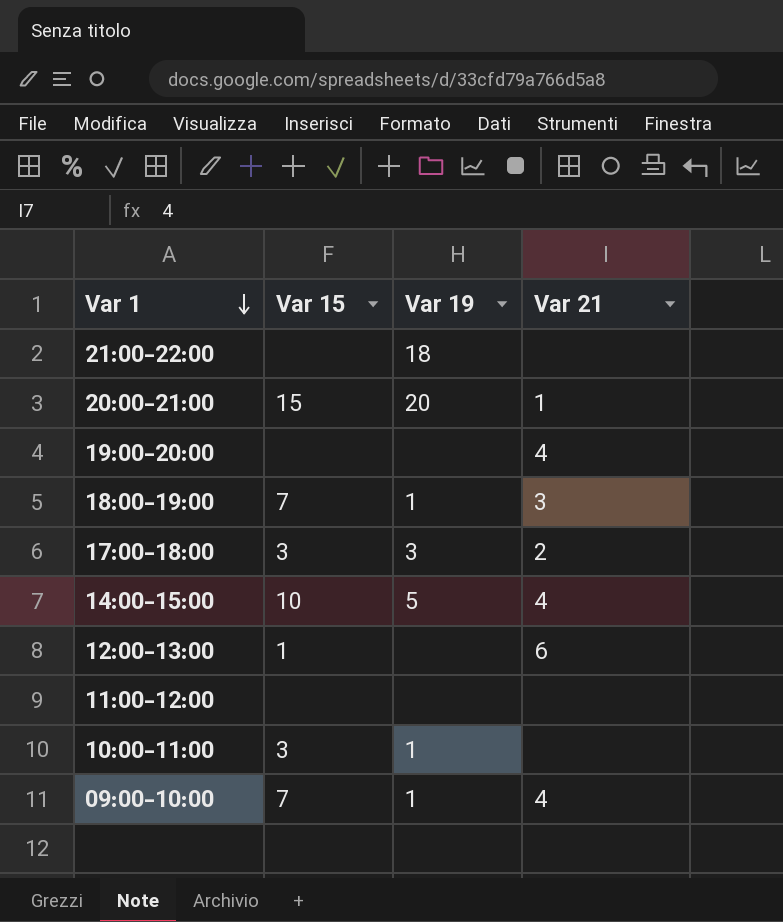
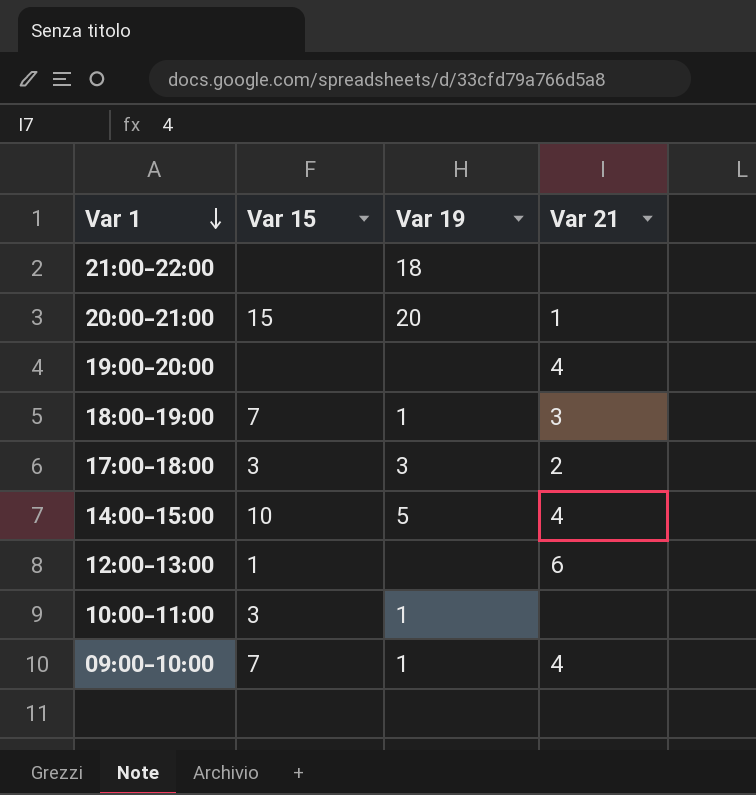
row 11:00-12:00: none | none | none -> none

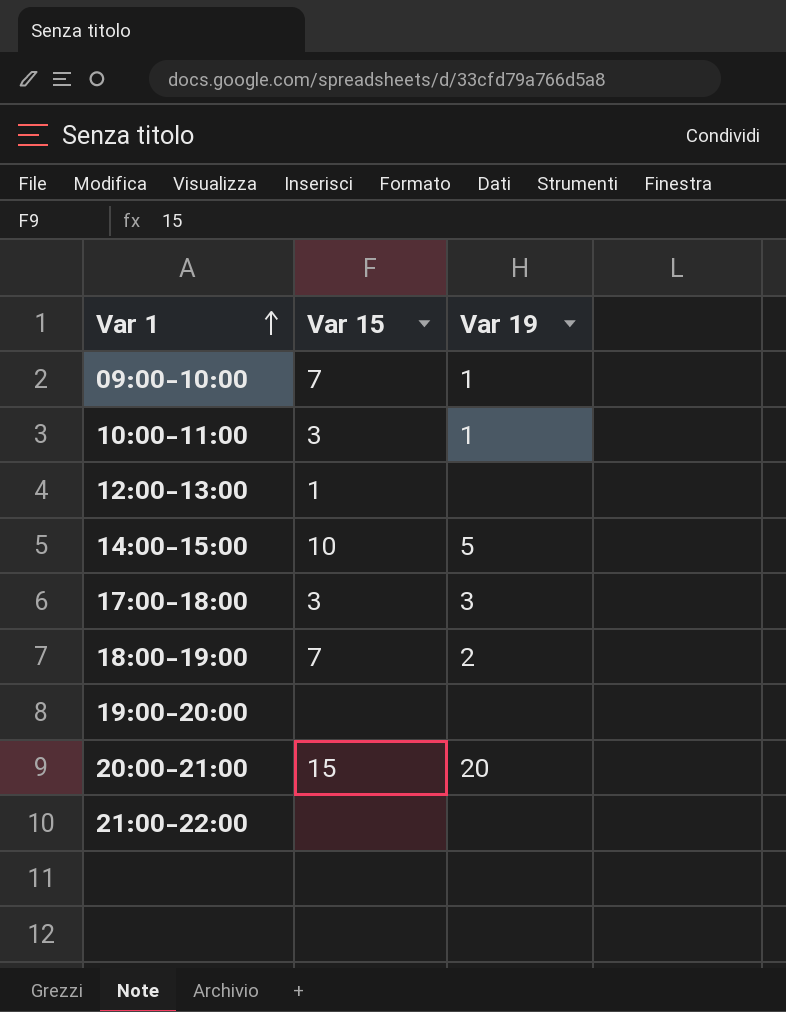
row order: Var 1 descending -> Var 1 ascending
column Var 21 | position: 4 -> none
18:00-19:00 | Var 19: 1 -> 2
21:00-22:00 | Var 19: 18 -> none

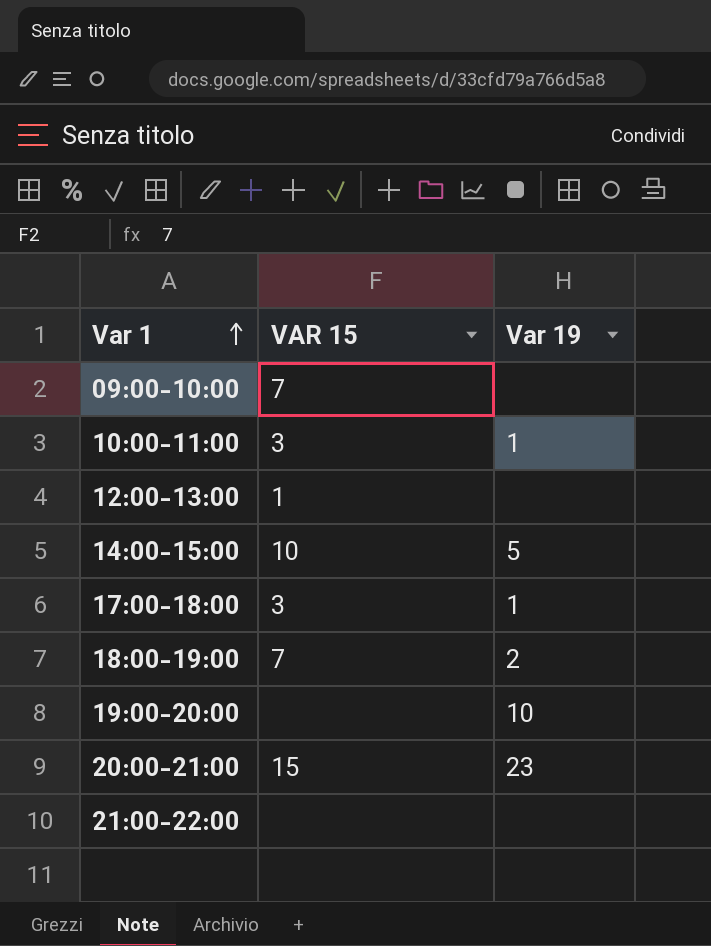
column name: Var 15 -> VAR 15
09:00-10:00 | Var 19: 1 -> none
17:00-18:00 | Var 19: 3 -> 1
19:00-20:00 | Var 19: none -> 10
20:00-21:00 | Var 19: 20 -> 23

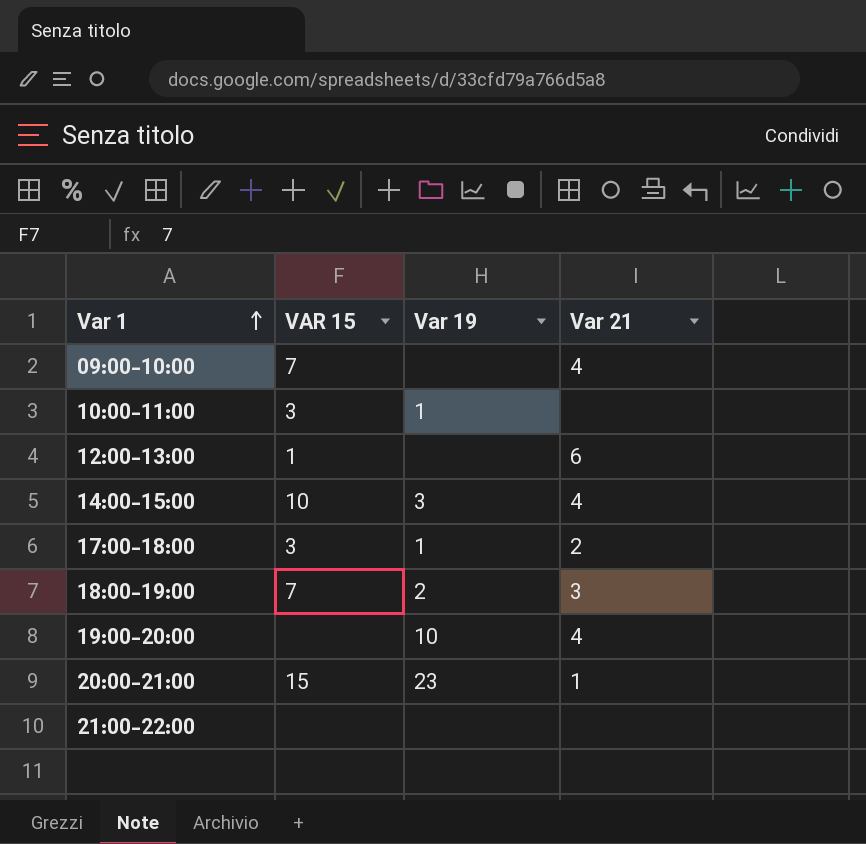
column Var 21 | position: none -> 4
14:00-15:00 | Var 19: 5 -> 3

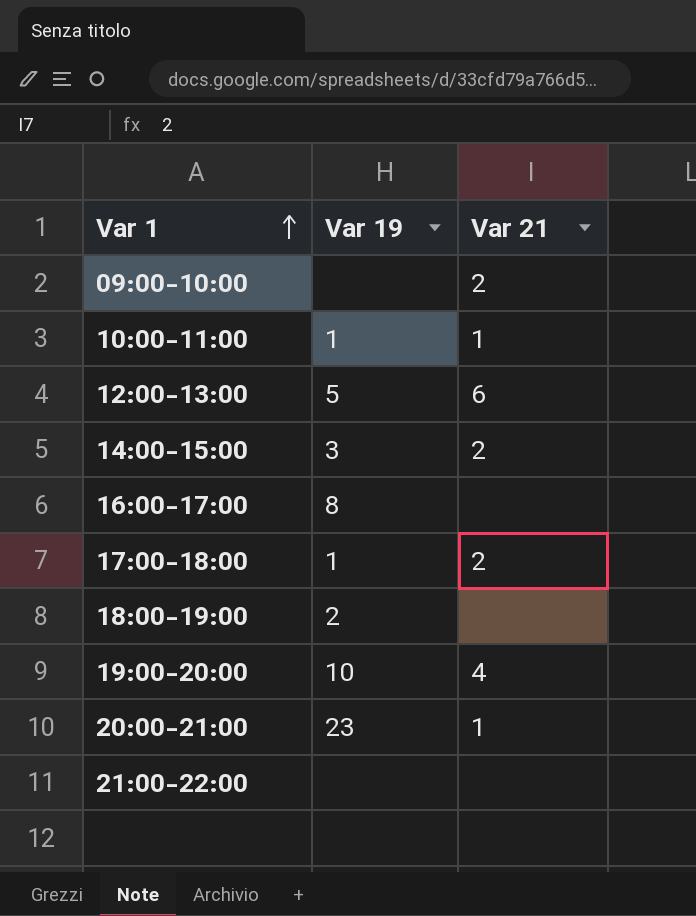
column VAR 15 | position: 2 -> none
09:00-10:00 | Var 21: 4 -> 2
10:00-11:00 | Var 21: none -> 1
12:00-13:00 | Var 19: none -> 5
14:00-15:00 | Var 21: 4 -> 2
row 16:00-17:00: none -> 8 | none
18:00-19:00 | Var 21: 3 -> none

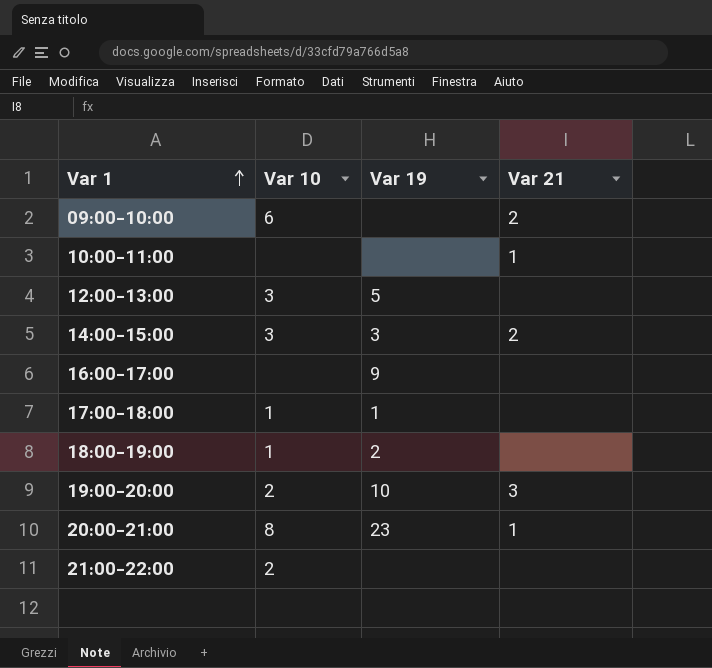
column Var 10 | position: none -> 2
10:00-11:00 | Var 19: 1 -> none
12:00-13:00 | Var 21: 6 -> none
16:00-17:00 | Var 19: 8 -> 9
17:00-18:00 | Var 21: 2 -> none
19:00-20:00 | Var 21: 4 -> 3

